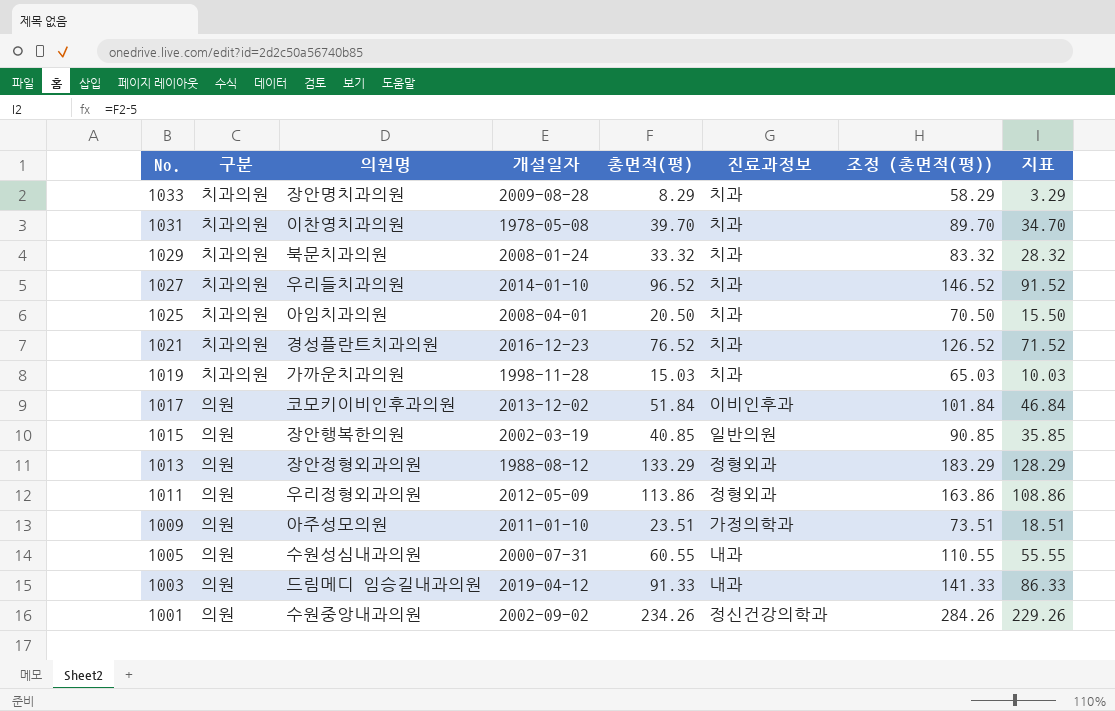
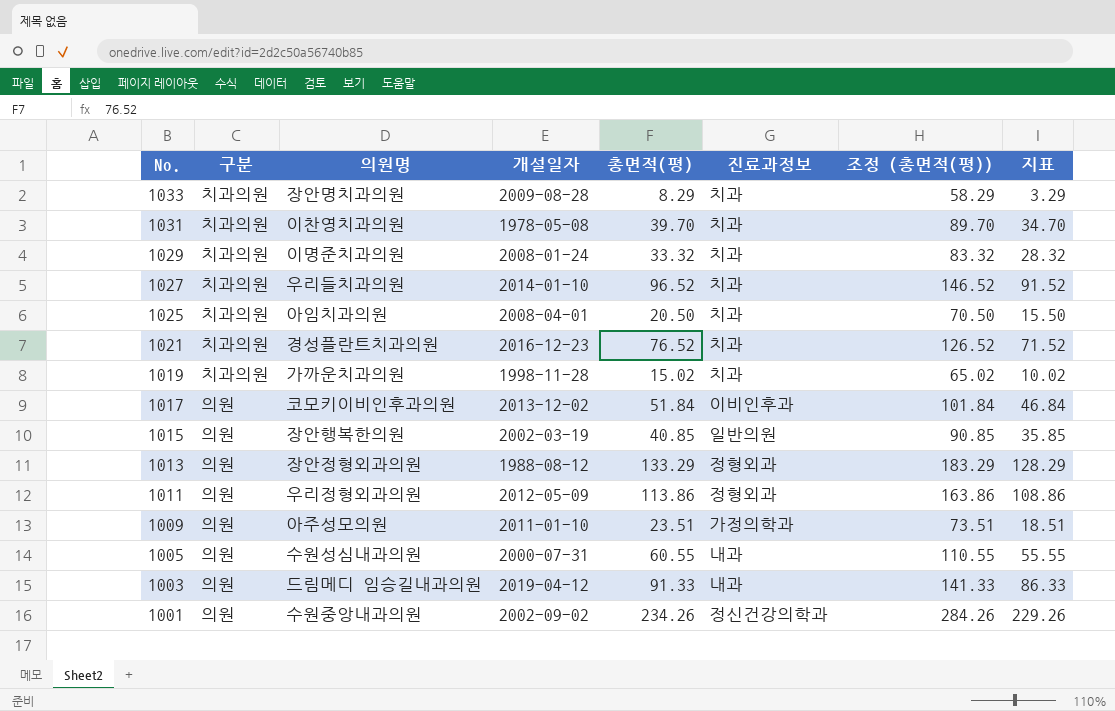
1029 | 의원명: 북문치과의원 -> 이명준치과의원
1019 | 총면적(평): 15.03 -> 15.02
1019 | 조정 (총면적(평)): 65.03 -> 65.02
1019 | 지표: 10.03 -> 10.02

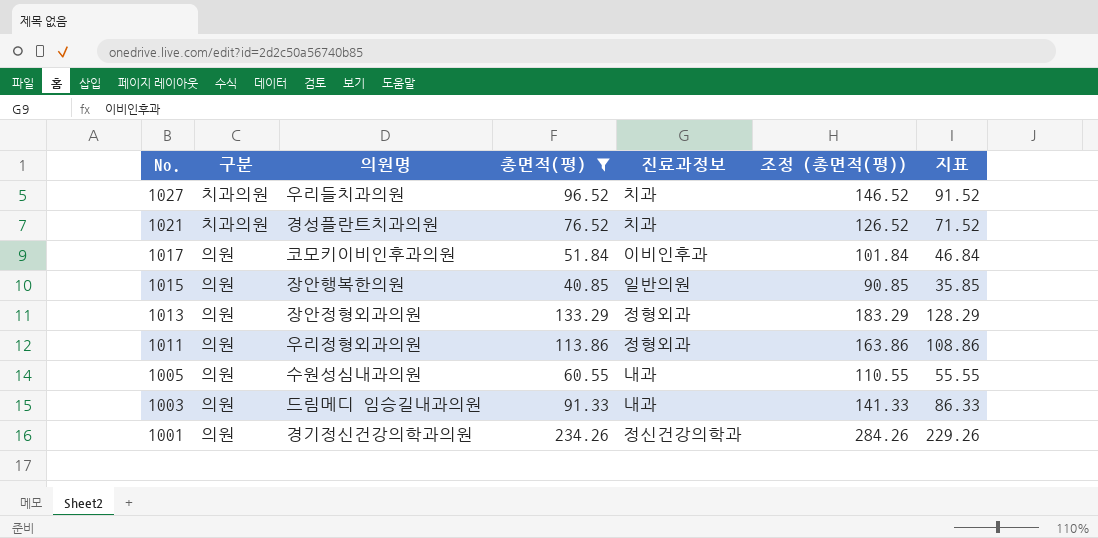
filter: none -> 총면적(평) >= 40.85
column 개설일자 | position: 4 -> none
1001 | 의원명: 수원중앙내과의원 -> 경기정신건강의학과의원

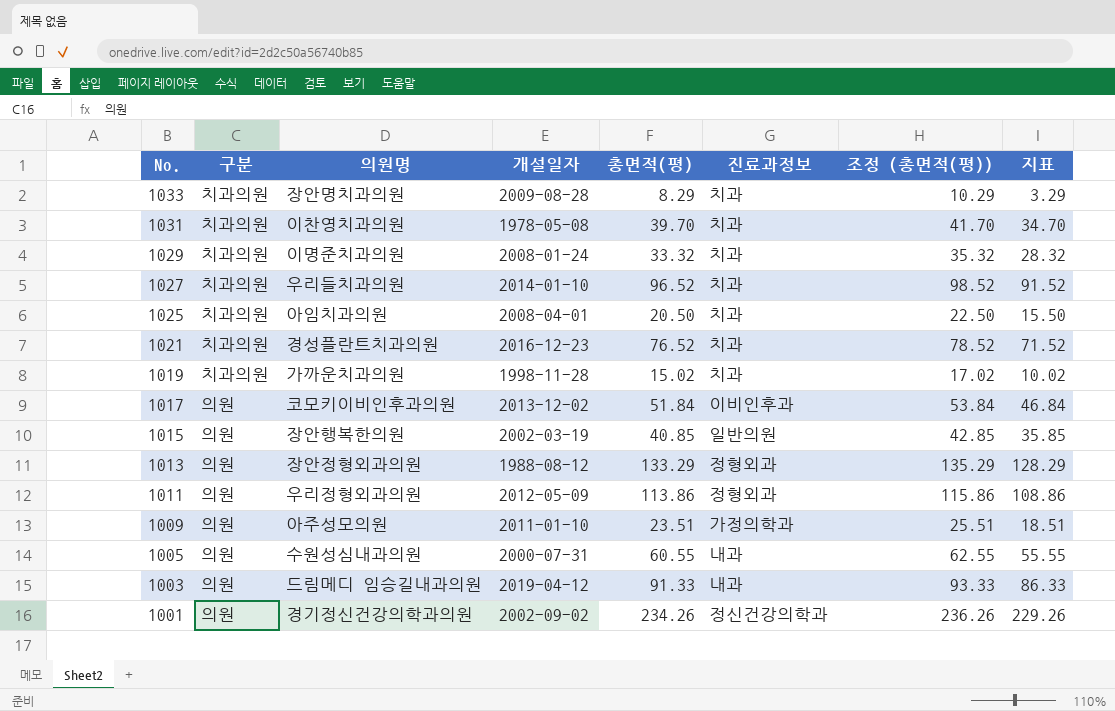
filter: 총면적(평) >= 40.85 -> none
column 개설일자 | position: none -> 4
column 조정 (총면적(평)) | formula: [총면적(평)] + 50 -> [총면적(평)] + 2

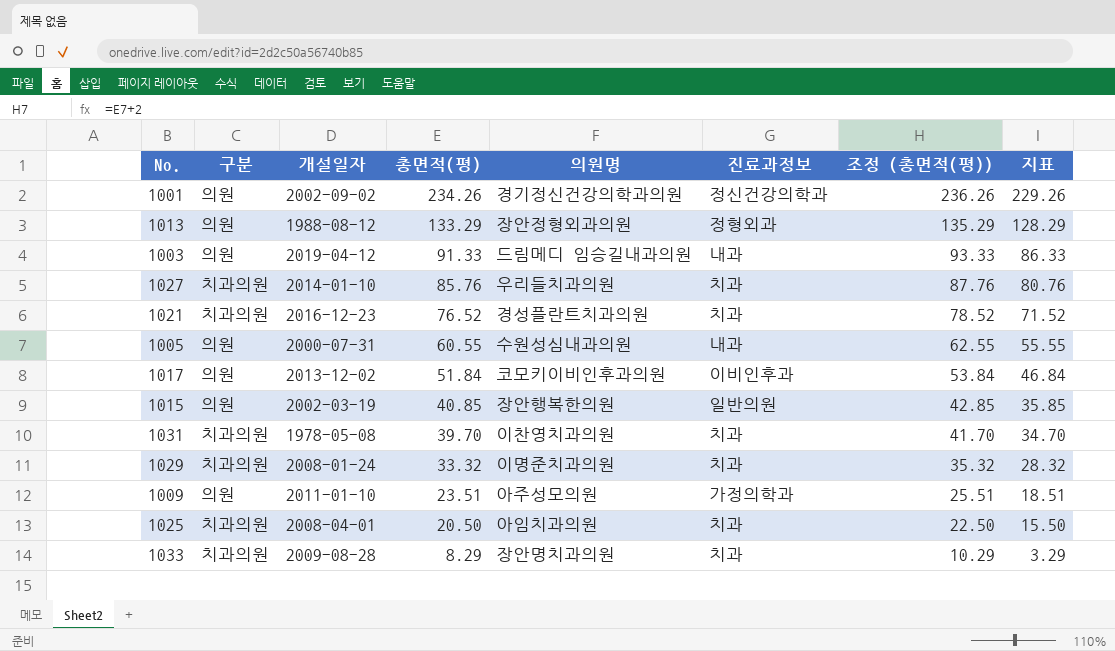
row order: No. descending -> 총면적(평) descending
column 의원명 | position: 3 -> 5
row 1019: 치과의원 | 가까운치과의원 | 1998-11-28 | 15.02 | 치과 | 17.02 | 10.02 -> none
row 1011: 의원 | 우리정형외과의원 | 2012-05-09 | 113.86 | 정형외과 | 115.86 | 108.86 -> none
1027 | 총면적(평): 96.52 -> 85.76
1027 | 조정 (총면적(평)): 98.52 -> 87.76
1027 | 지표: 91.52 -> 80.76

